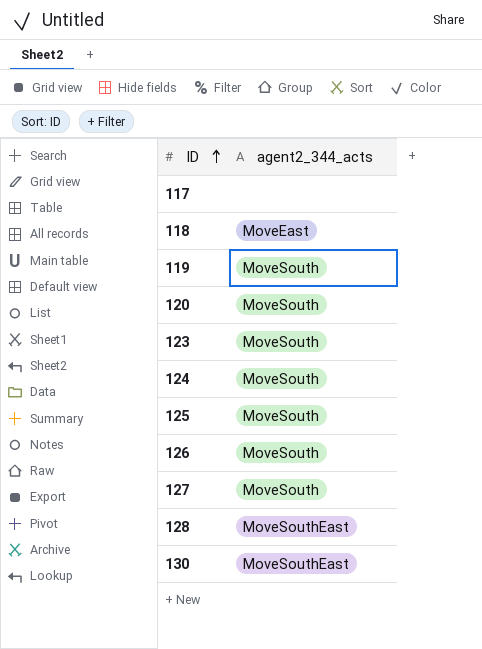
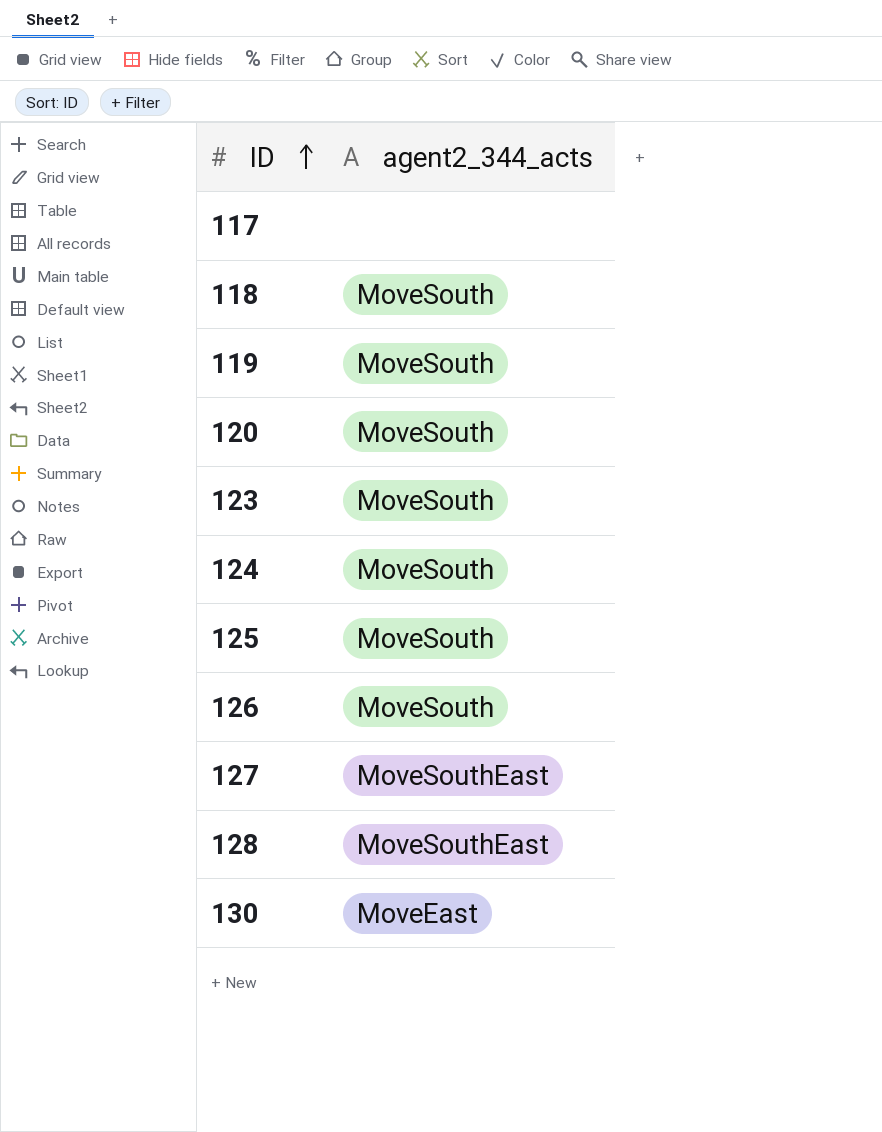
118 | agent2_344_acts: MoveEast -> MoveSouth
127 | agent2_344_acts: MoveSouth -> MoveSouthEast
130 | agent2_344_acts: MoveSouthEast -> MoveEast

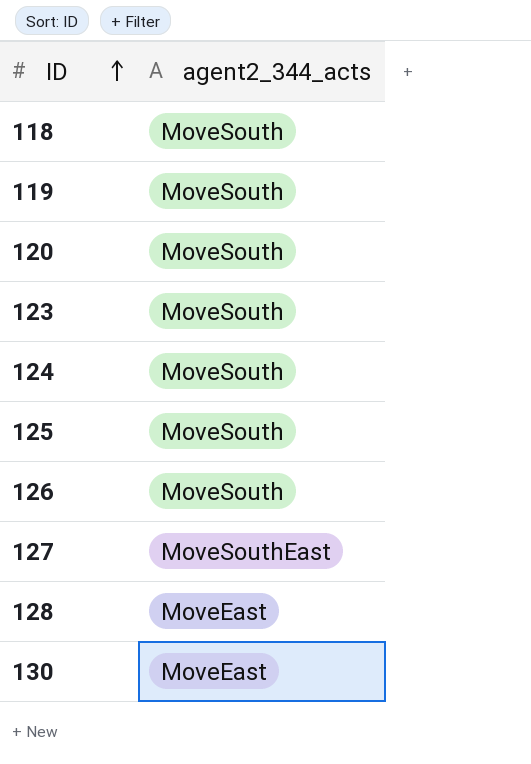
row 117: none -> none
128 | agent2_344_acts: MoveSouthEast -> MoveEast

